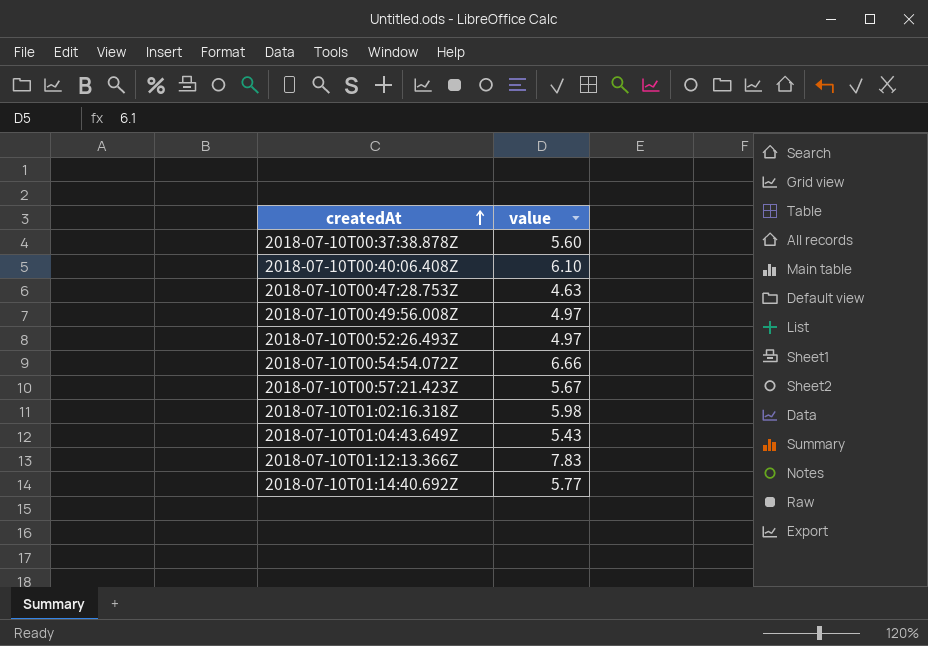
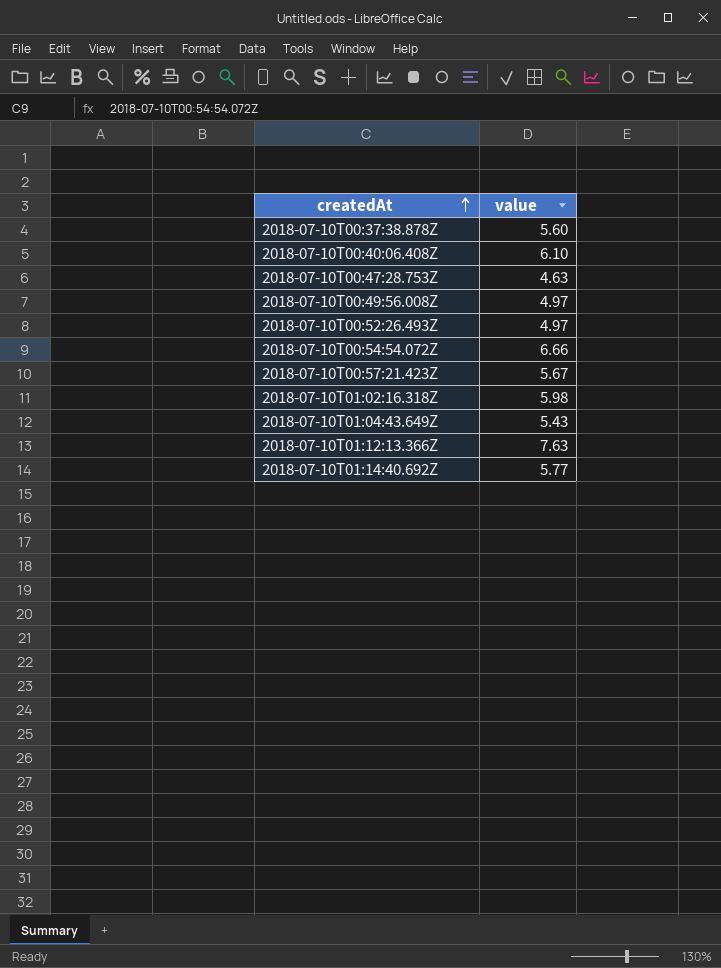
2018-07-10T01:12:13.366Z | value: 7.83 -> 7.63

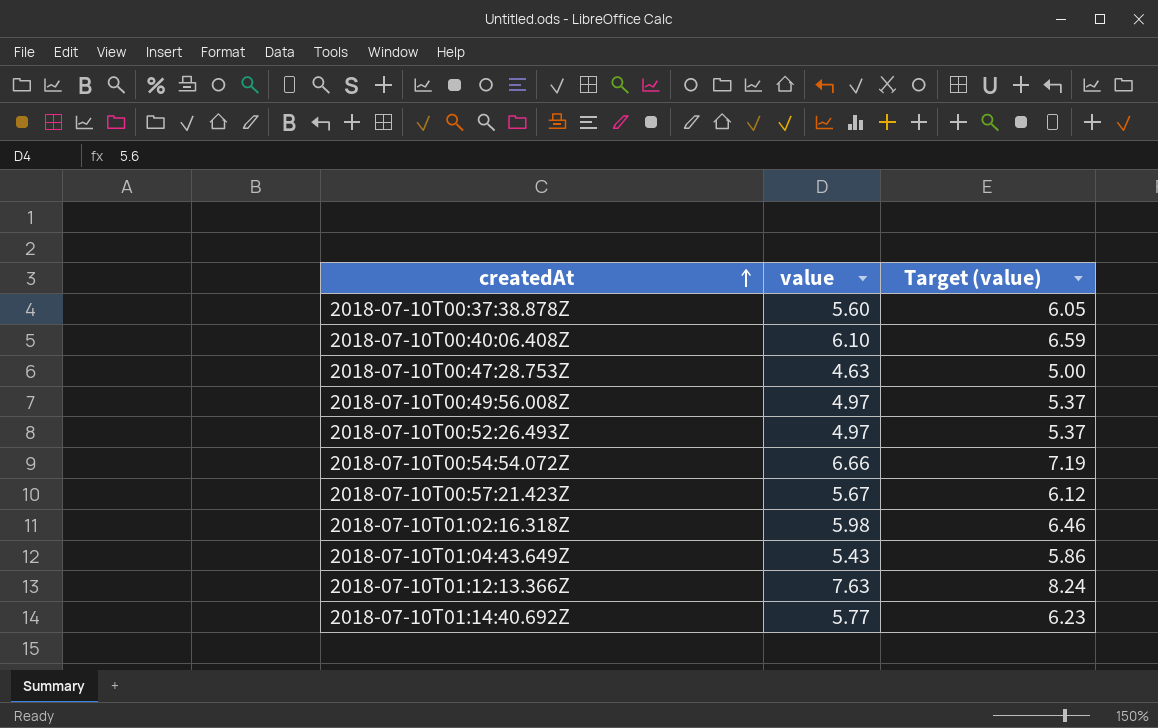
column Target (value) | formula: none -> [value] * 1.08

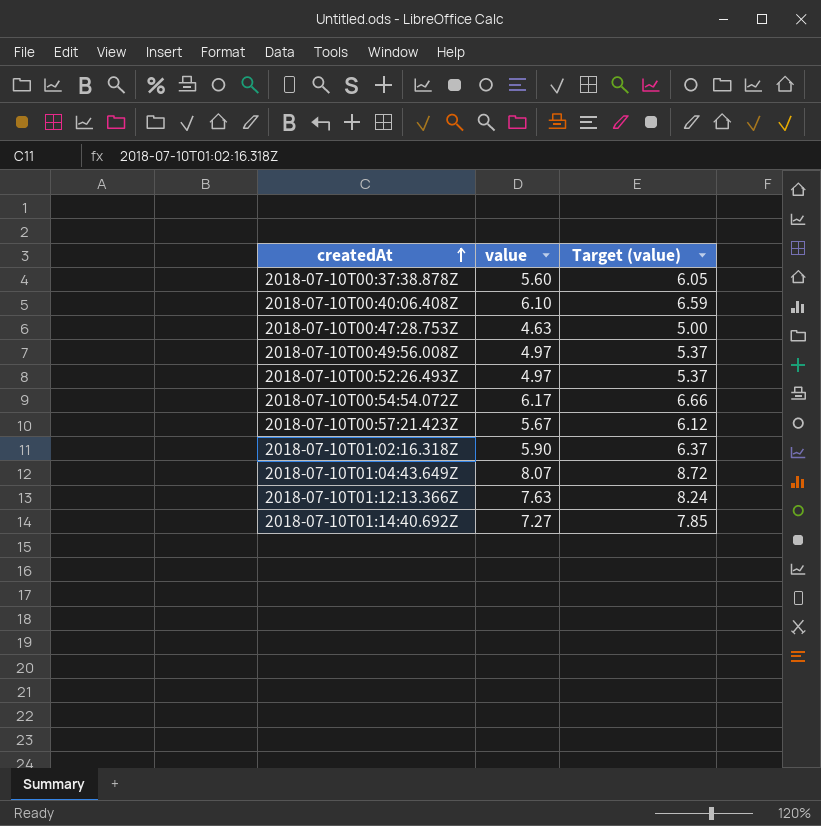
2018-07-10T00:54:54.072Z | value: 6.66 -> 6.17
2018-07-10T00:54:54.072Z | Target (value): 7.19 -> 6.66
2018-07-10T01:02:16.318Z | value: 5.98 -> 5.90
2018-07-10T01:02:16.318Z | Target (value): 6.46 -> 6.37
2018-07-10T01:04:43.649Z | value: 5.43 -> 8.07
2018-07-10T01:04:43.649Z | Target (value): 5.86 -> 8.72
2018-07-10T01:14:40.692Z | value: 5.77 -> 7.27
2018-07-10T01:14:40.692Z | Target (value): 6.23 -> 7.85

